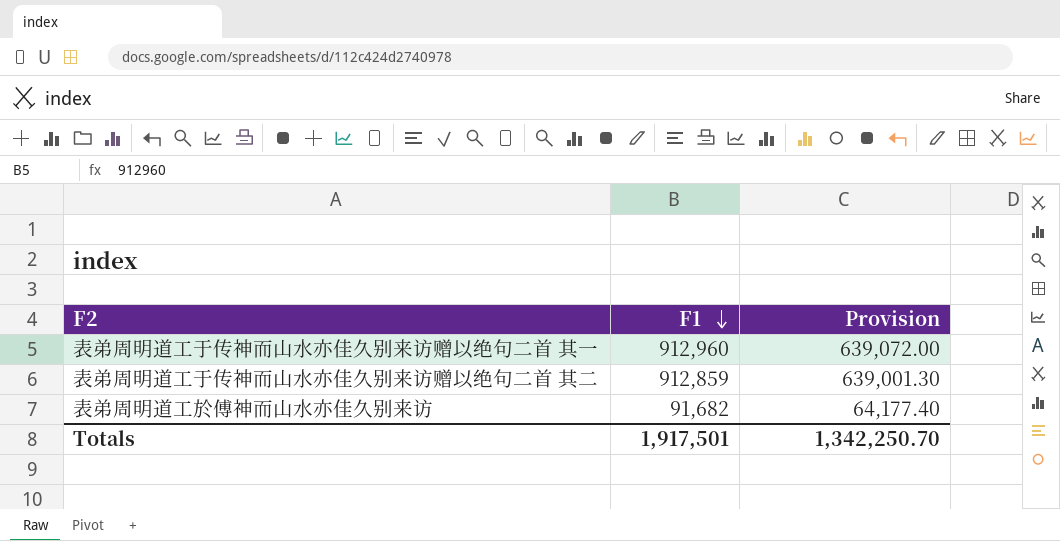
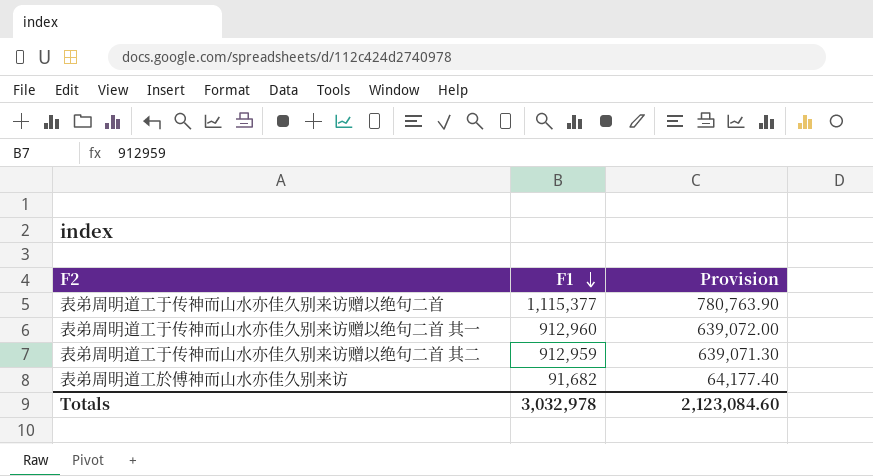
row 表弟周明道工于传神而山水亦佳久别来访赠以绝句二首: none -> 1,115,377 | 780,763.90
表弟周明道工于传神而山水亦佳久别来访赠以绝句二首 其二 | F1: 912,859 -> 912,959
表弟周明道工于传神而山水亦佳久别来访赠以绝句二首 其二 | Provision: 639,001.30 -> 639,071.30
Totals | F1: 1,917,501 -> 3,032,978
Totals | Provision: 1,342,250.70 -> 2,123,084.60

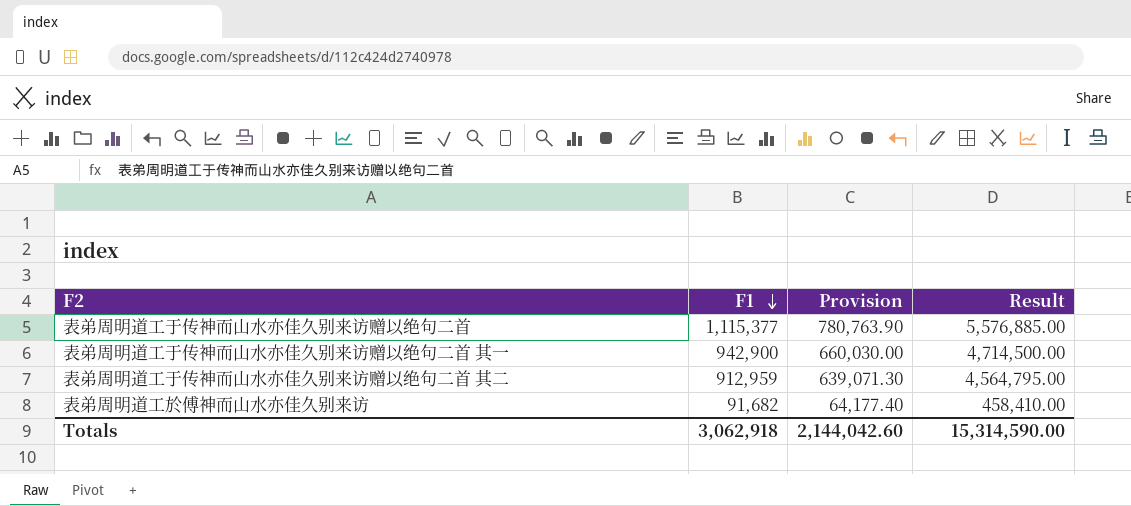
column Result | formula: none -> [F1] * 5
表弟周明道工于传神而山水亦佳久别来访赠以绝句二首 其一 | F1: 912,960 -> 942,900
表弟周明道工于传神而山水亦佳久别来访赠以绝句二首 其一 | Provision: 639,072.00 -> 660,030.00
Totals | F1: 3,032,978 -> 3,062,918
Totals | Provision: 2,123,084.60 -> 2,144,042.60

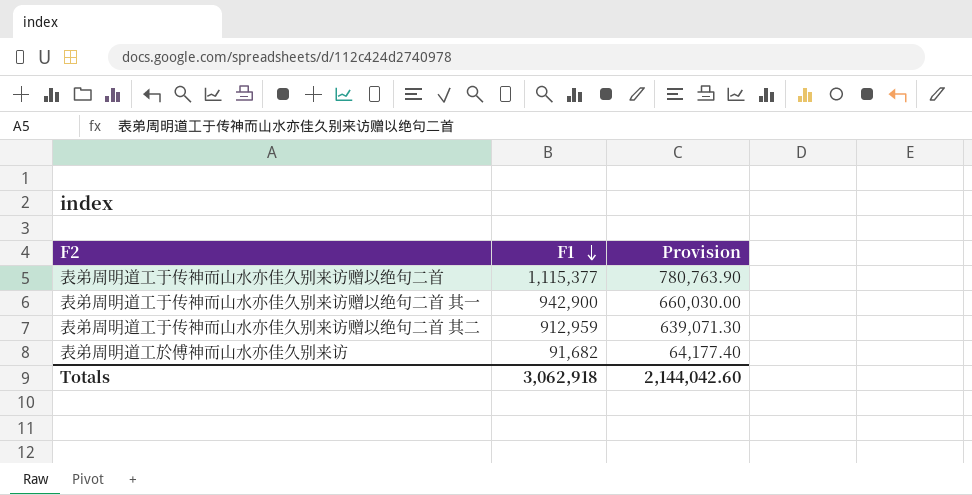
column Result | formula: [F1] * 5 -> none

